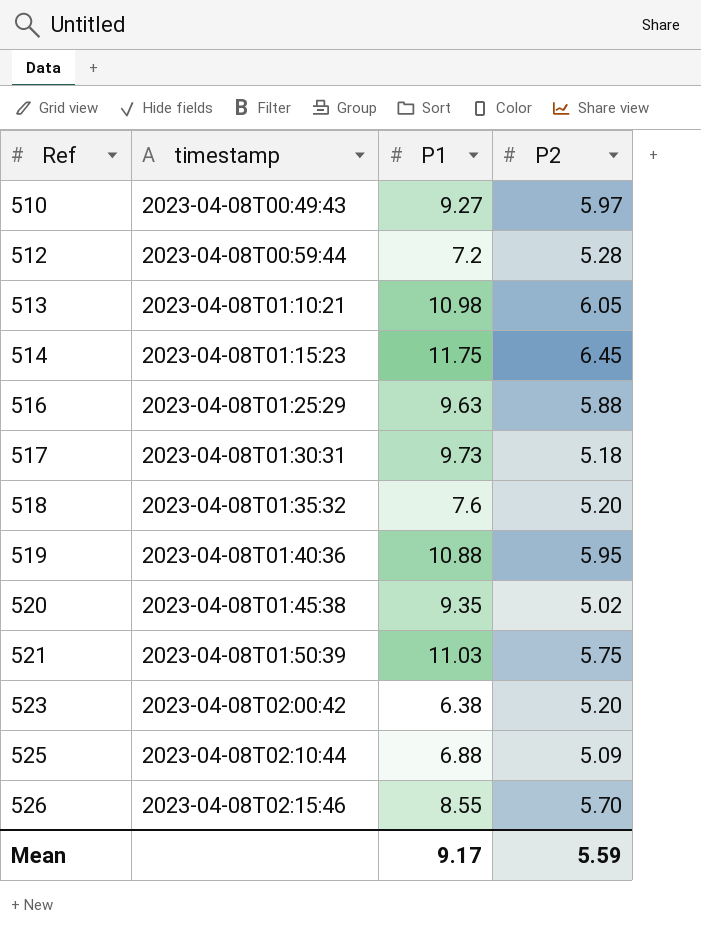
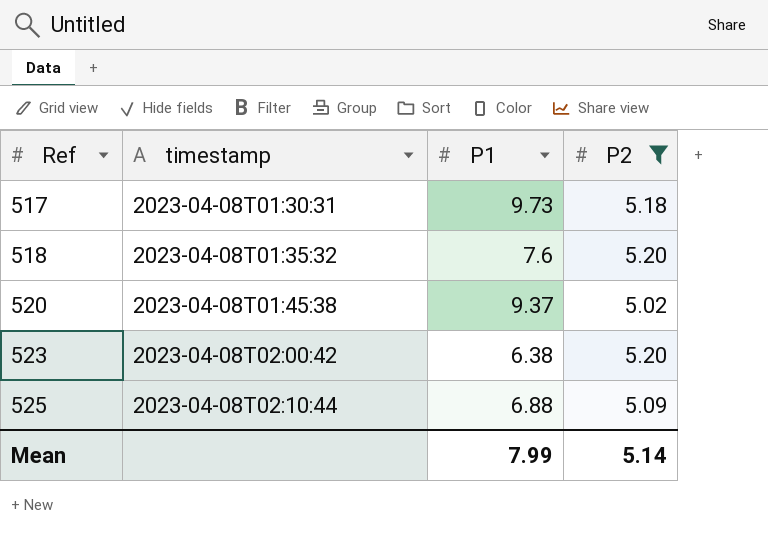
filter: none -> P2 <= 5.20
520 | P1: 9.35 -> 9.37
Mean | P1: 9.17 -> 7.99
Mean | P2: 5.59 -> 5.14

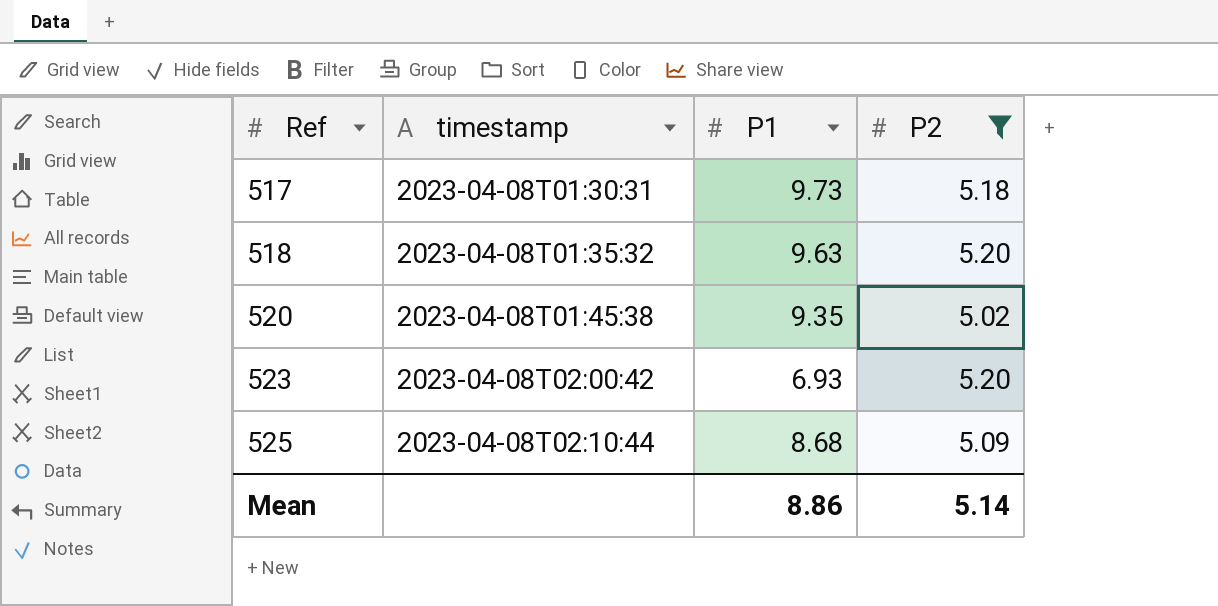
518 | P1: 7.6 -> 9.63
520 | P1: 9.37 -> 9.35
523 | P1: 6.38 -> 6.93
525 | P1: 6.88 -> 8.68
Mean | P1: 7.99 -> 8.86

